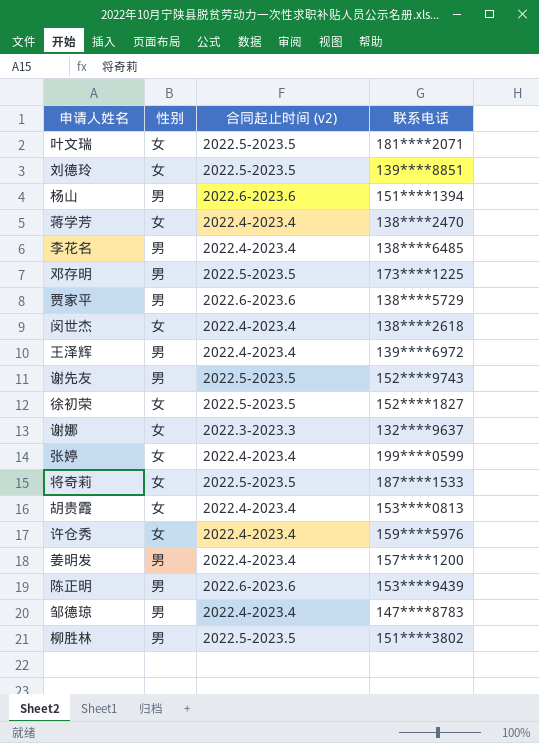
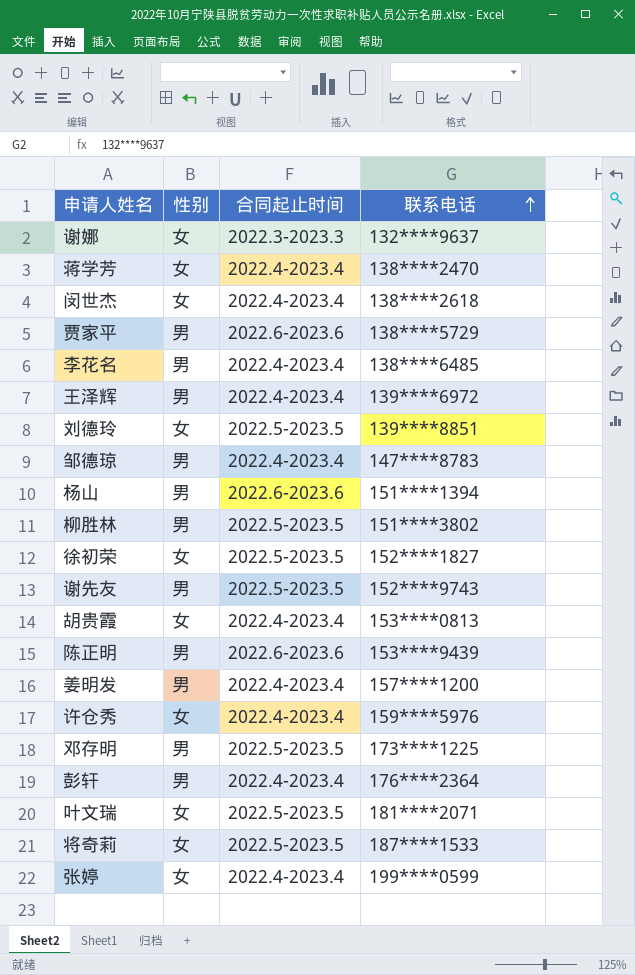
row order: none -> 联系电话 ascending
column name: 合同起止时间 (v2) -> 合同起止时间
row 彭轩: none -> 男 | 2022.4-2023.4 | 176****2364

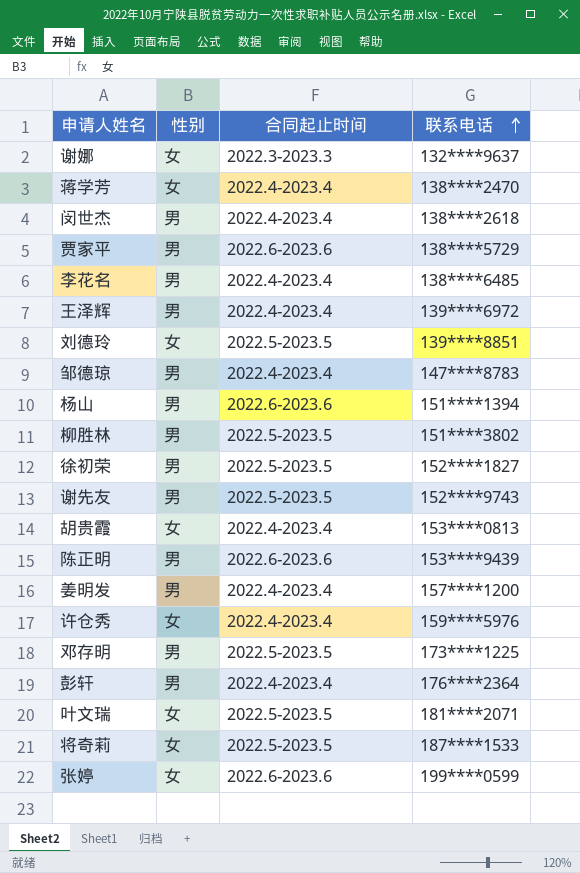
闵世杰 | 性别: 女 -> 男
徐初荣 | 性别: 女 -> 男
张婷 | 合同起止时间: 2022.4-2023.4 -> 2022.6-2023.6

